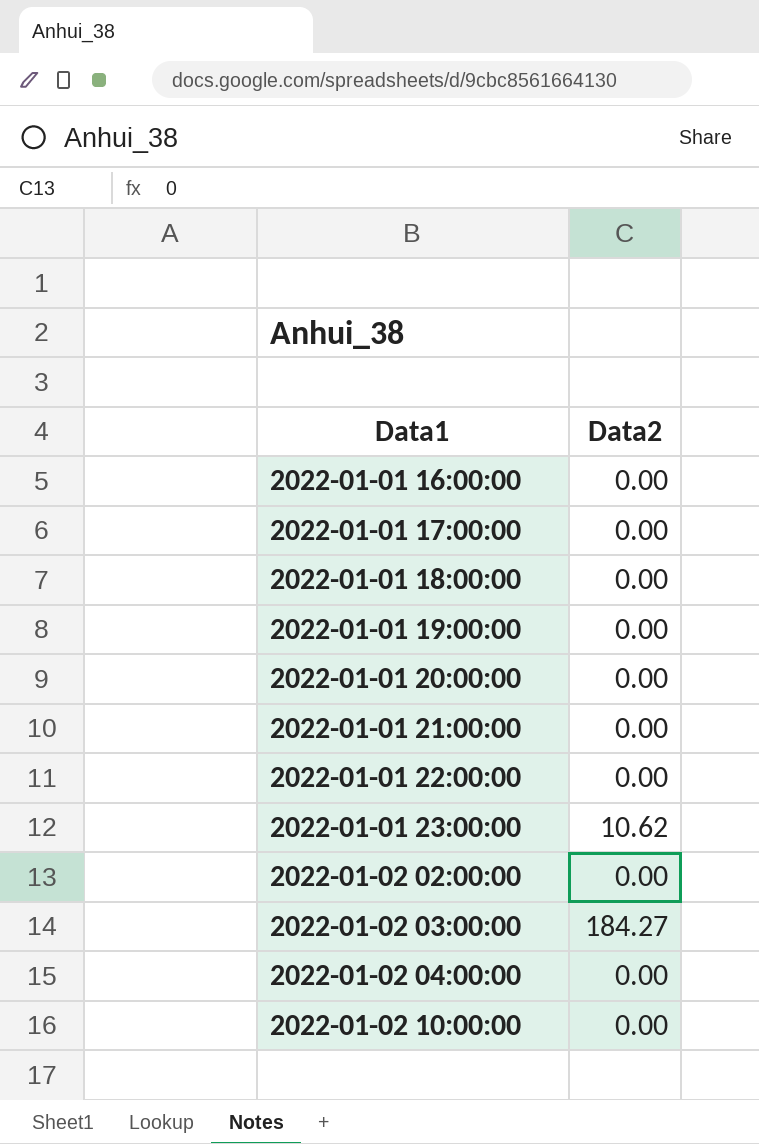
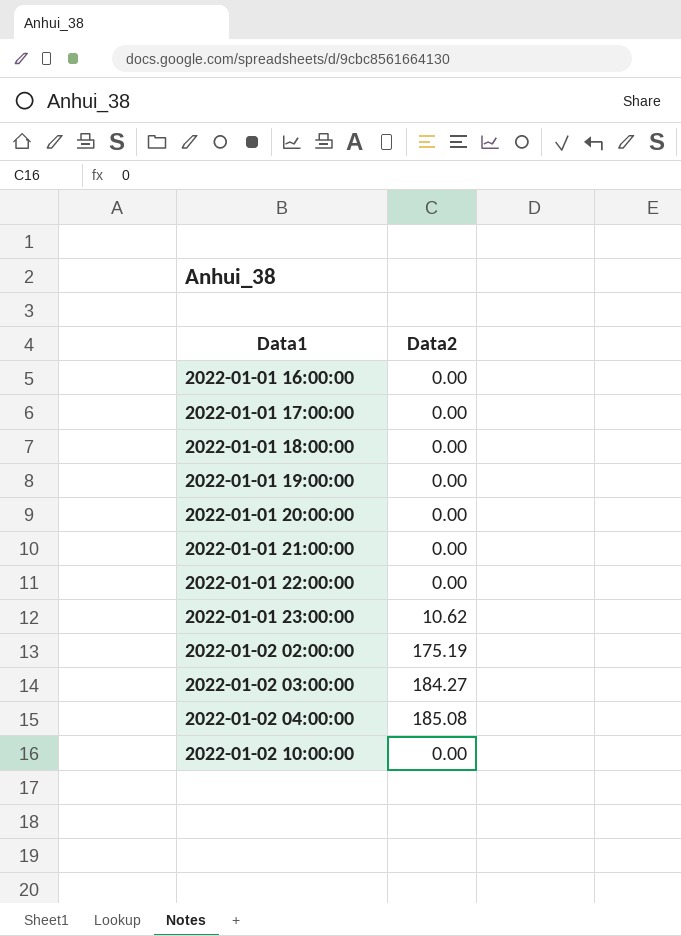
2022-01-02 02:00:00 | Data2: 0.00 -> 175.19
2022-01-02 04:00:00 | Data2: 0.00 -> 185.08

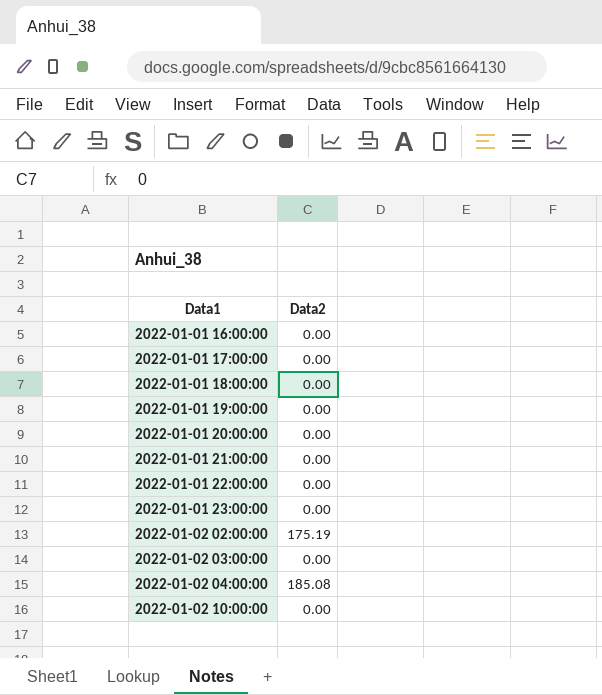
2022-01-01 23:00:00 | Data2: 10.62 -> 0.00
2022-01-02 03:00:00 | Data2: 184.27 -> 0.00

